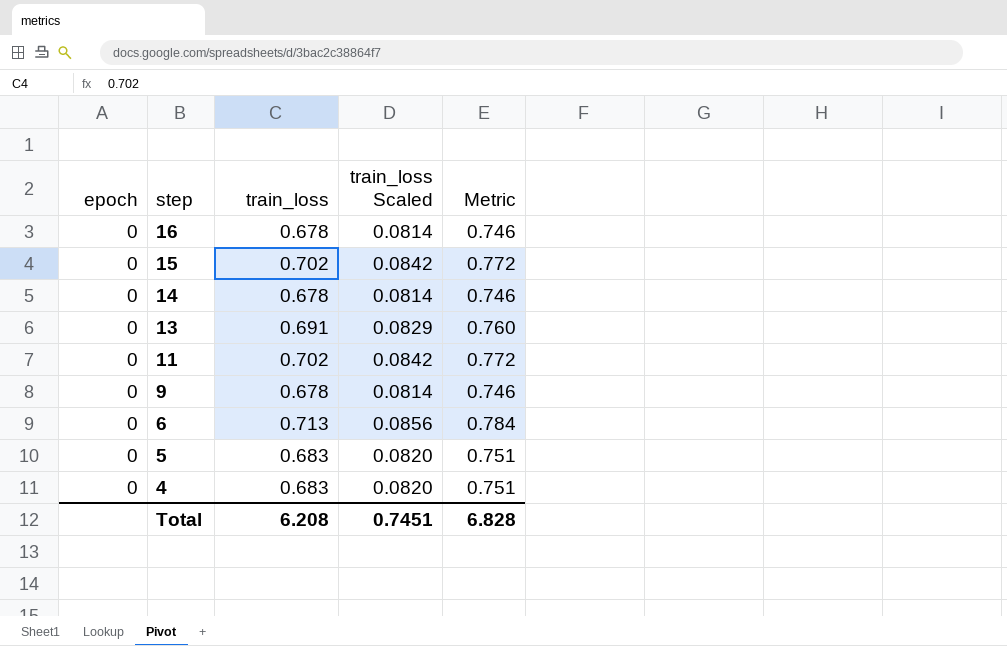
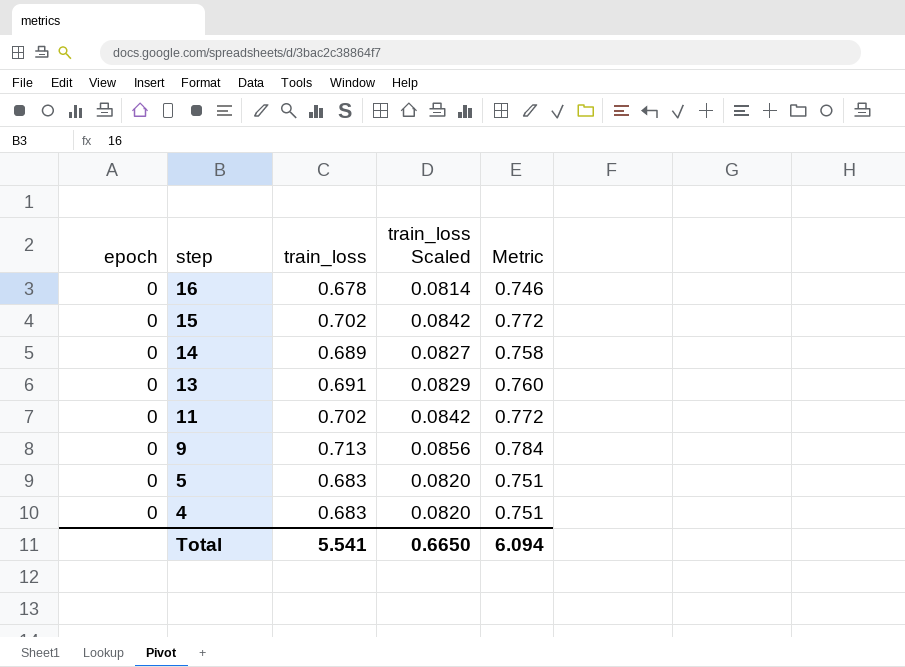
row 6: 0 | 0.713 | 0.0856 | 0.784 -> none
14 | train_loss: 0.678 -> 0.689
14 | train_loss Scaled: 0.0814 -> 0.0827
14 | Metric: 0.746 -> 0.758
9 | train_loss: 0.678 -> 0.713
9 | train_loss Scaled: 0.0814 -> 0.0856
9 | Metric: 0.746 -> 0.784
Total | train_loss: 6.208 -> 5.541
Total | train_loss Scaled: 0.7451 -> 0.6650
Total | Metric: 6.828 -> 6.094

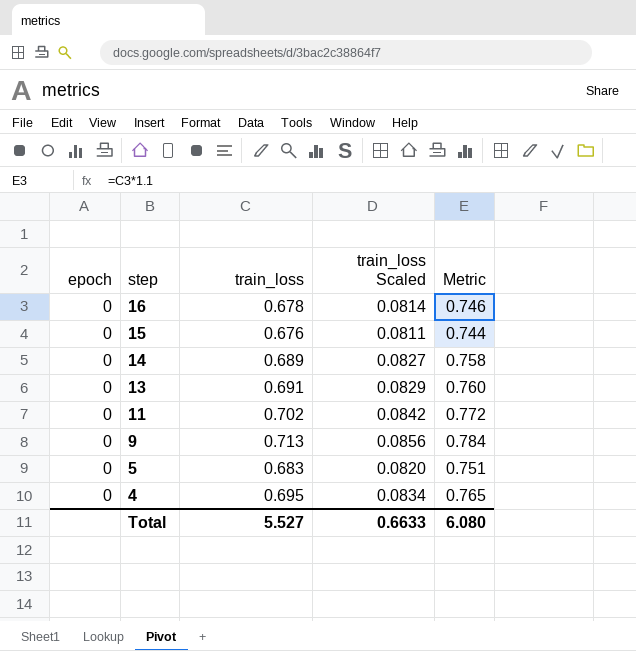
15 | train_loss: 0.702 -> 0.676
15 | train_loss Scaled: 0.0842 -> 0.0811
15 | Metric: 0.772 -> 0.744
4 | train_loss: 0.683 -> 0.695
4 | train_loss Scaled: 0.0820 -> 0.0834
4 | Metric: 0.751 -> 0.765
Total | train_loss: 5.541 -> 5.527
Total | train_loss Scaled: 0.6650 -> 0.6633
Total | Metric: 6.094 -> 6.080

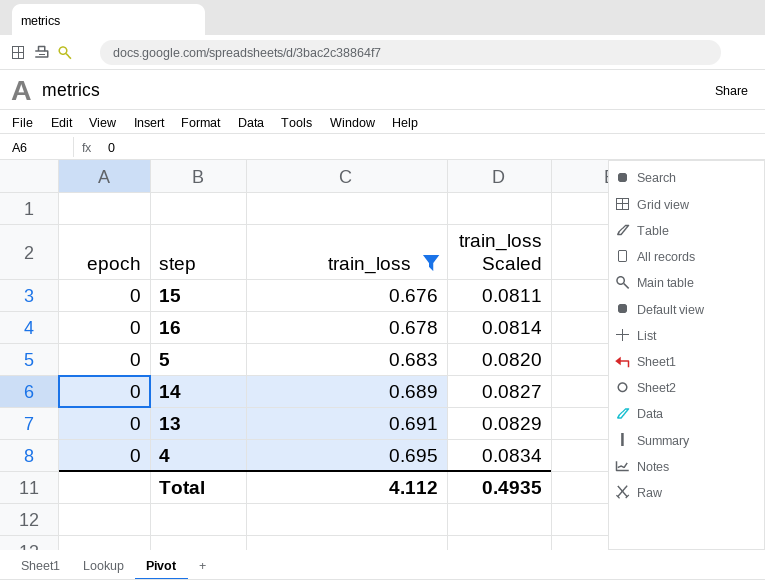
filter: none -> train_loss <= 0.695
row order: step descending -> train_loss ascending
column Metric | formula: [train_loss] * 1.1 -> none
Total | train_loss: 5.527 -> 4.112
Total | train_loss Scaled: 0.6633 -> 0.4935

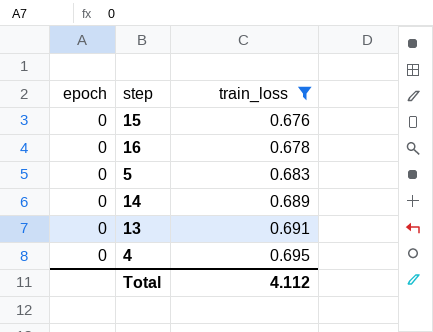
column train_loss Scaled | formula: [train_loss] * 0.12 -> none

